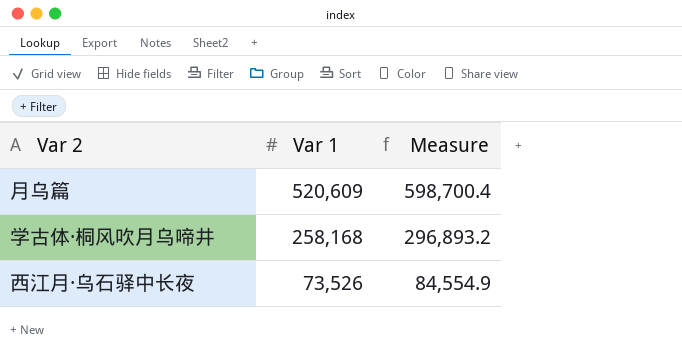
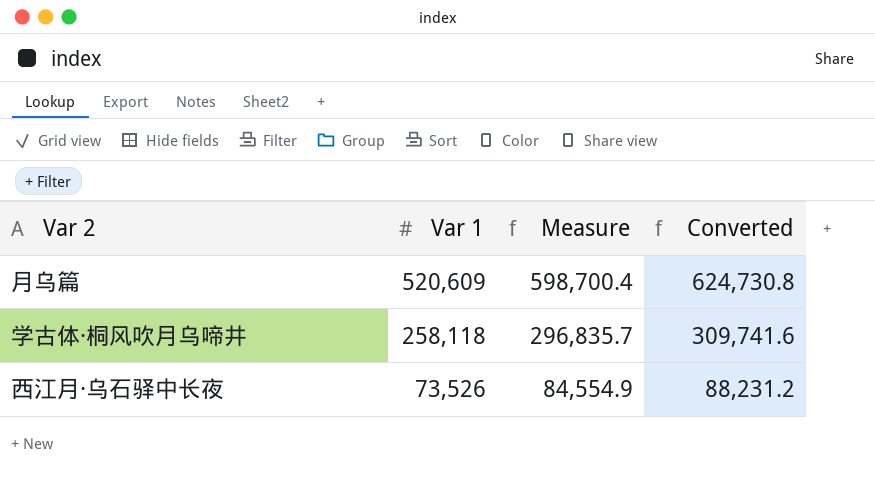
column Converted | formula: none -> [Var 1] * 1.2
学古体·桐风吹月乌啼井 | Var 1: 258,168 -> 258,118
学古体·桐风吹月乌啼井 | Measure: 296,893.2 -> 296,835.7

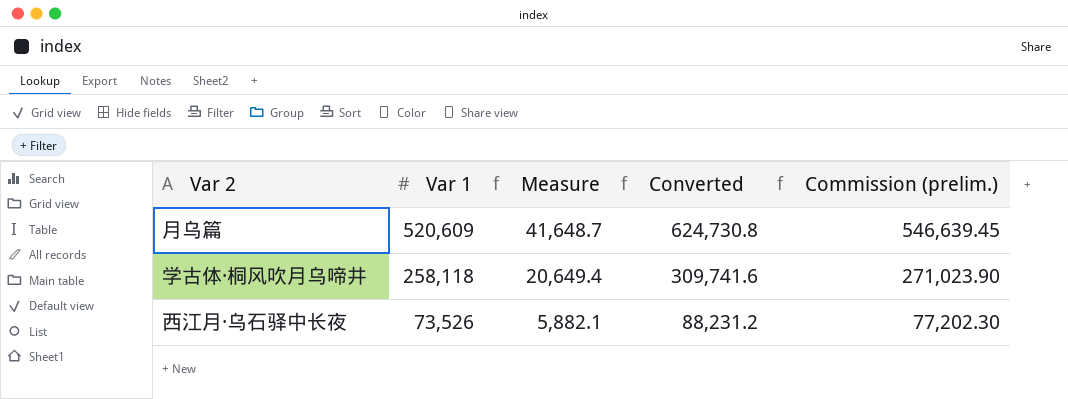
column Measure | formula: [Var 1] * 1.15 -> [Var 1] * 0.08
column Commission (prelim.) | formula: none -> [Var 1] * 1.05

